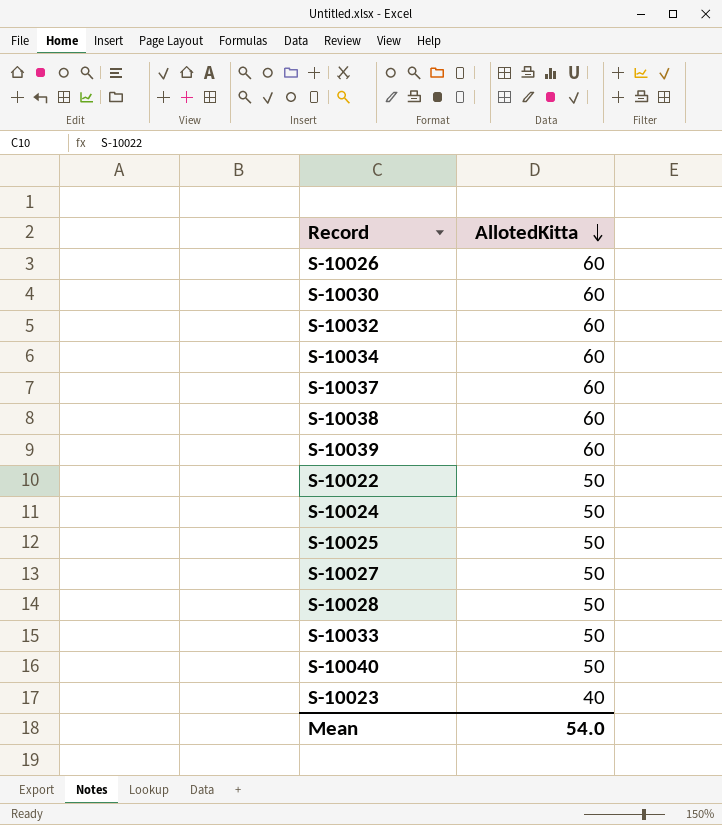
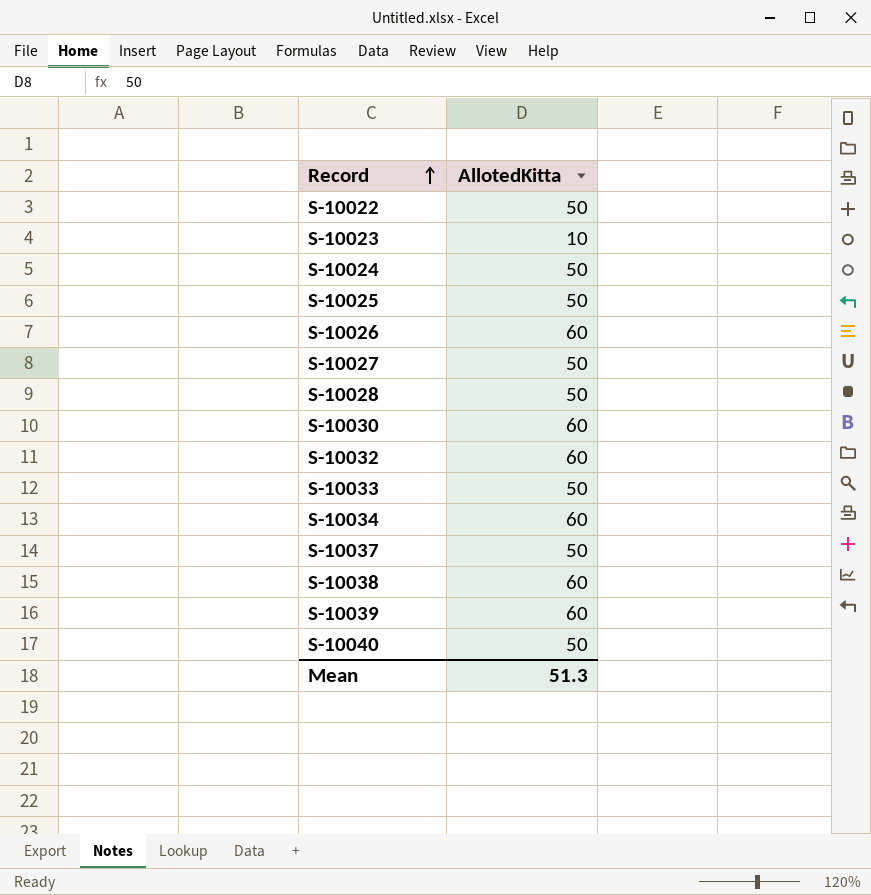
row order: AllotedKitta descending -> Record ascending
S-10023 | AllotedKitta: 40 -> 10
S-10037 | AllotedKitta: 60 -> 50
Mean | AllotedKitta: 54.0 -> 51.3

